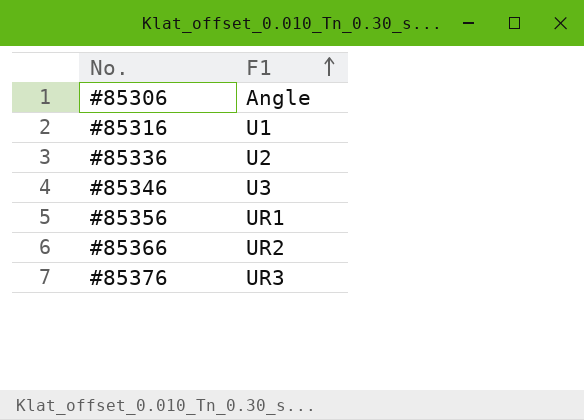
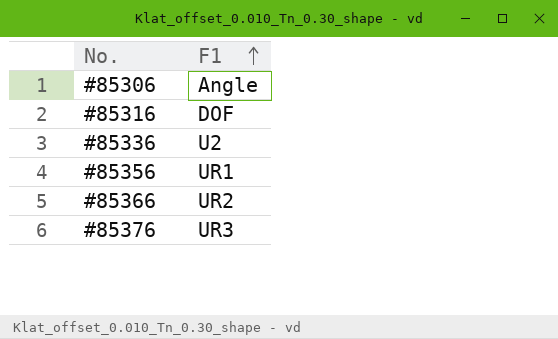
row #85346: U3 -> none
#85316 | F1: U1 -> DOF

